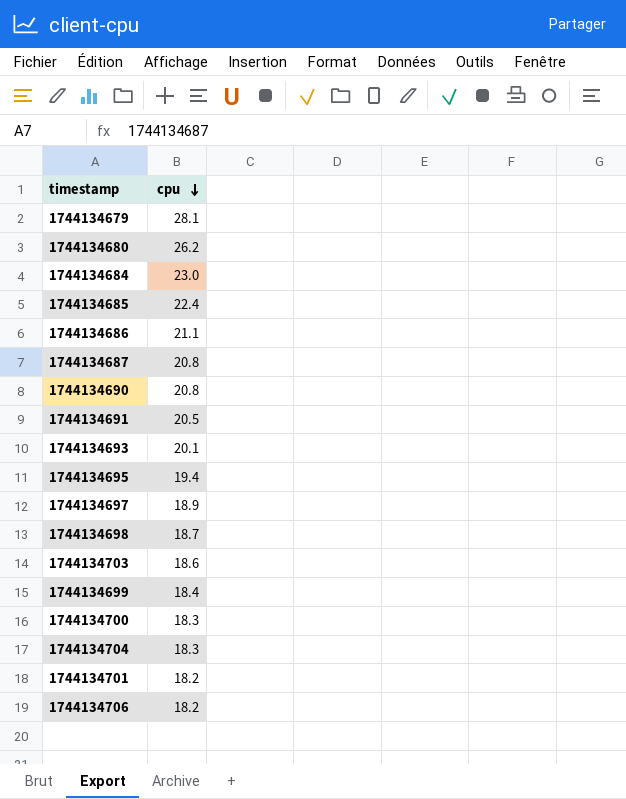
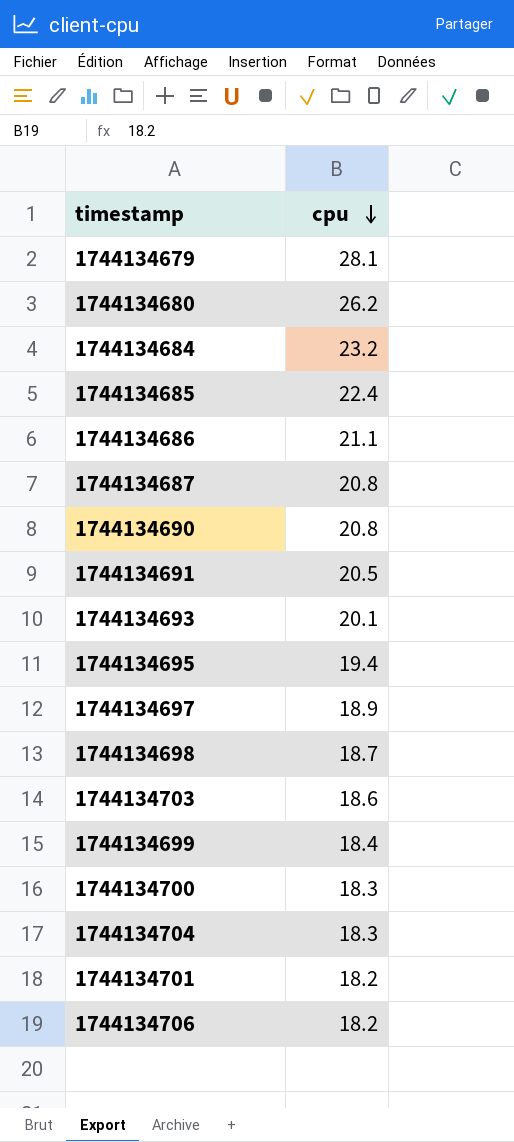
1744134684 | cpu: 23.0 -> 23.2

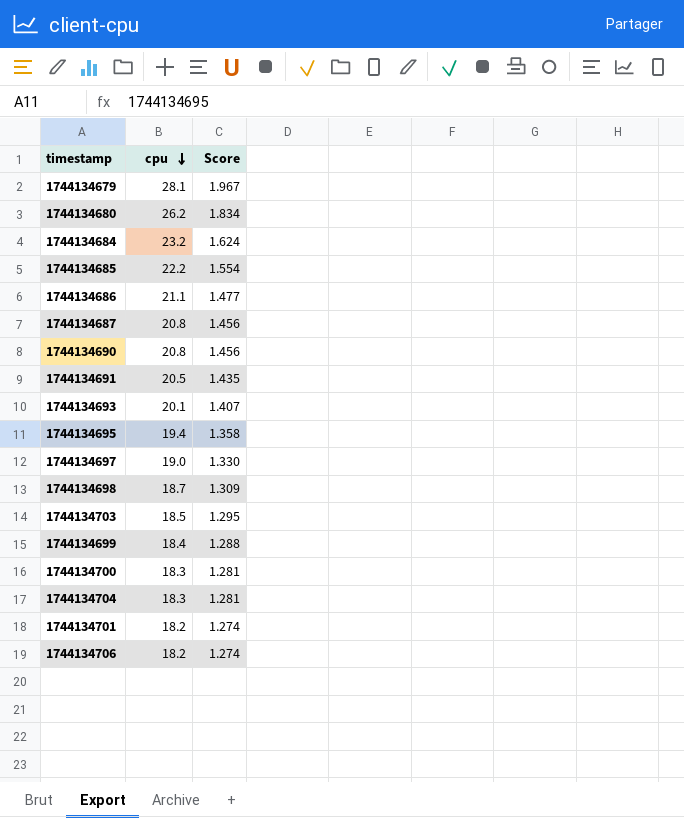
column Score | formula: none -> [cpu] * 0.07
1744134685 | cpu: 22.4 -> 22.2
1744134697 | cpu: 18.9 -> 19.0
1744134703 | cpu: 18.6 -> 18.5

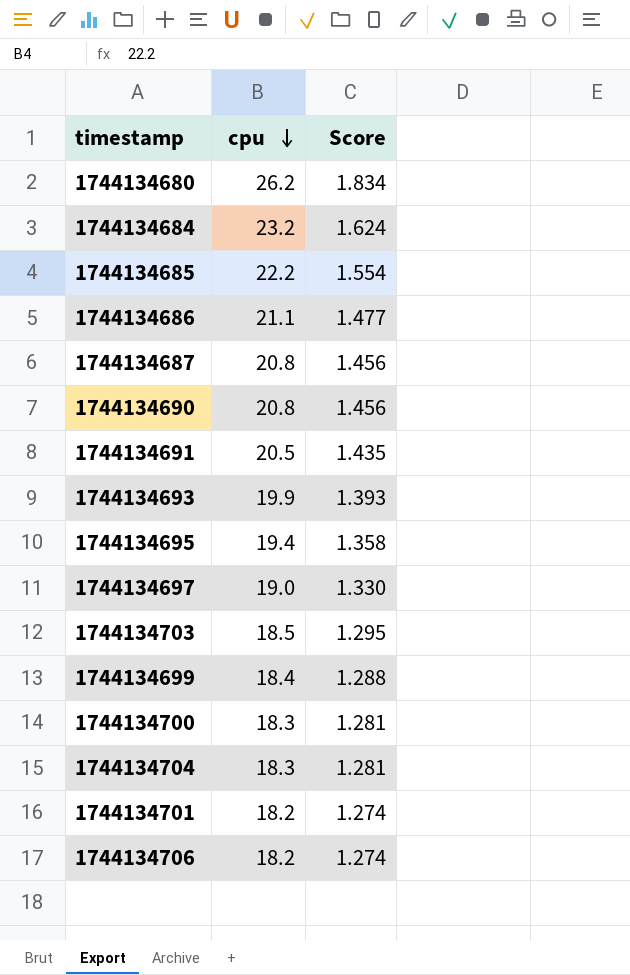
row 1744134679: 28.1 | 1.967 -> none
row 1744134698: 18.7 | 1.309 -> none
1744134693 | cpu: 20.1 -> 19.9
1744134693 | Score: 1.407 -> 1.393

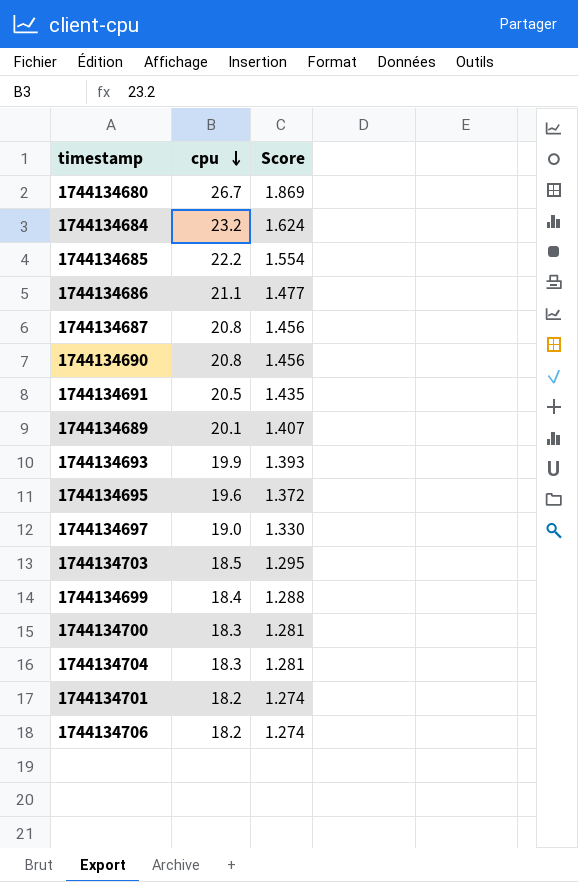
1744134680 | cpu: 26.2 -> 26.7
1744134680 | Score: 1.834 -> 1.869
row 1744134689: none -> 20.1 | 1.407
1744134695 | cpu: 19.4 -> 19.6
1744134695 | Score: 1.358 -> 1.372

